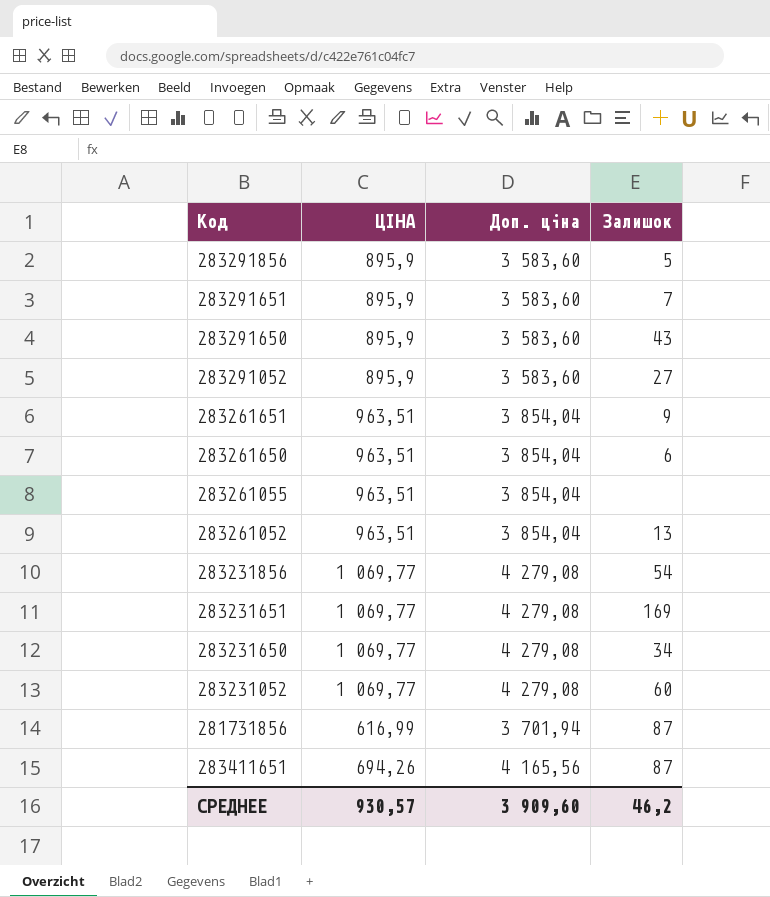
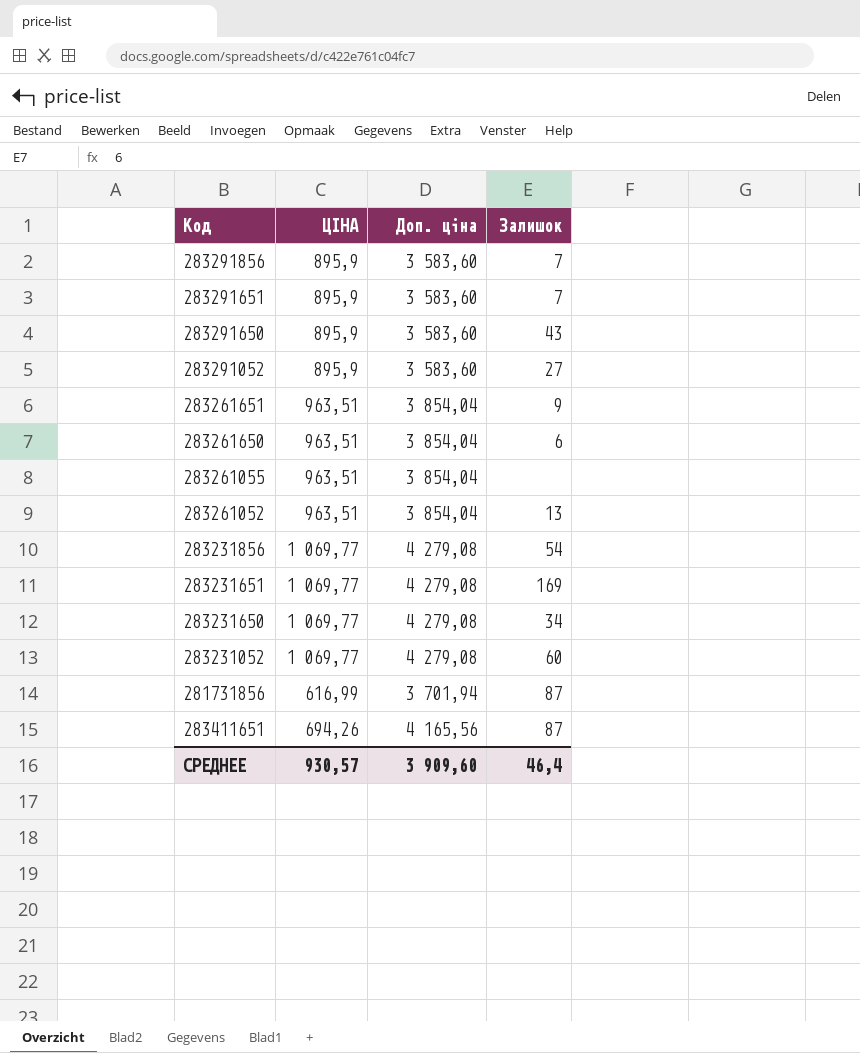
283291856 | Залишок: 5 -> 7
СРЕДНЕЕ | Залишок: 46,2 -> 46,4

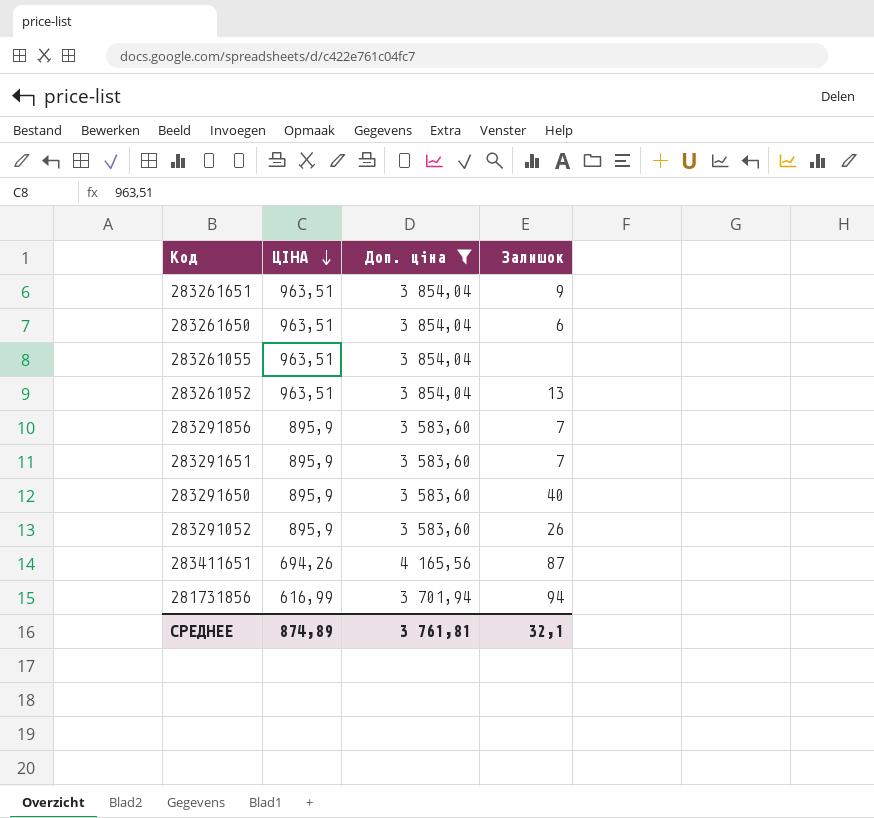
filter: none -> Доп. ціна != 4 279,08
row order: none -> ЦІНА descending
283291650 | Залишок: 43 -> 40
283291052 | Залишок: 27 -> 26
281731856 | Залишок: 87 -> 94
СРЕДНЕЕ | ЦІНА: 930,57 -> 874,89
СРЕДНЕЕ | Доп. ціна: 3 909,60 -> 3 761,81
СРЕДНЕЕ | Залишок: 46,4 -> 32,1

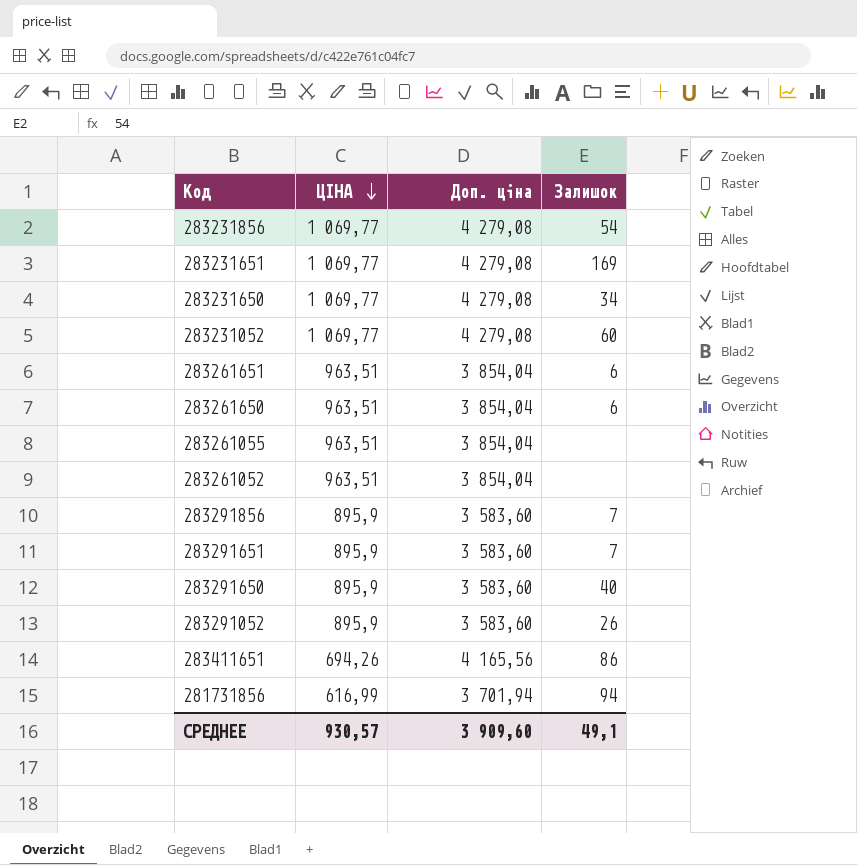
filter: Доп. ціна != 4 279,08 -> none
283261651 | Залишок: 9 -> 6
283261052 | Залишок: 13 -> none
283411651 | Залишок: 87 -> 86
СРЕДНЕЕ | ЦІНА: 874,89 -> 930,57
СРЕДНЕЕ | Доп. ціна: 3 761,81 -> 3 909,60
СРЕДНЕЕ | Залишок: 32,1 -> 49,1

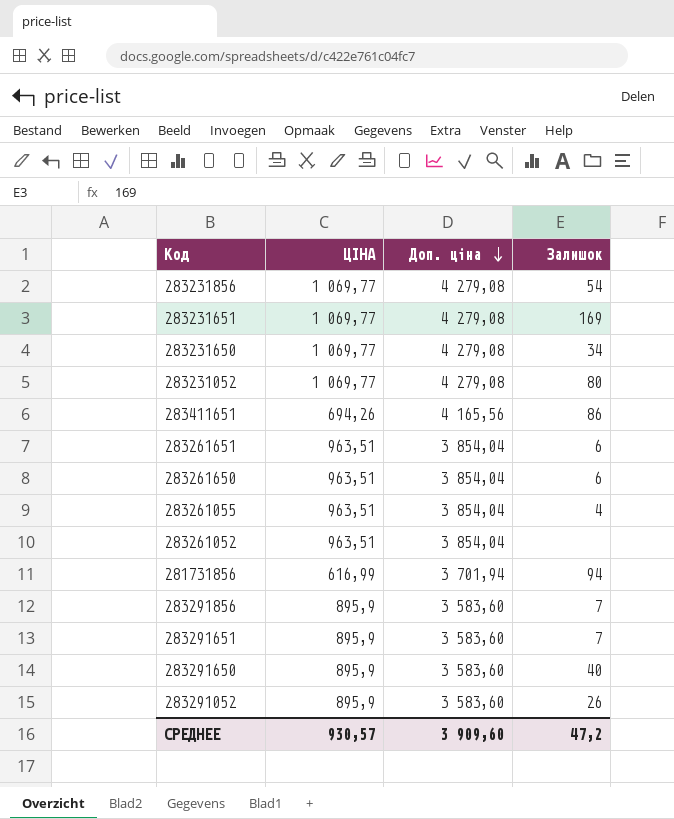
row order: ЦІНА descending -> Доп. ціна descending
283231052 | Залишок: 60 -> 80
283261055 | Залишок: none -> 4
СРЕДНЕЕ | Залишок: 49,1 -> 47,2

